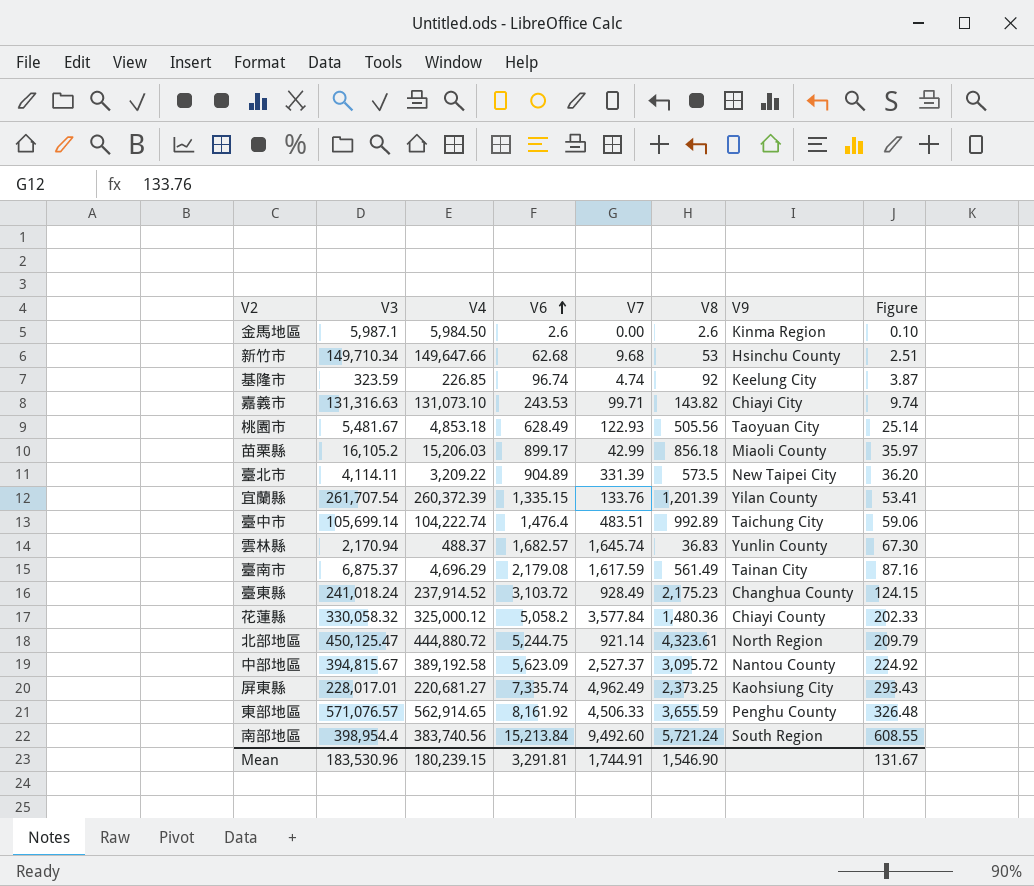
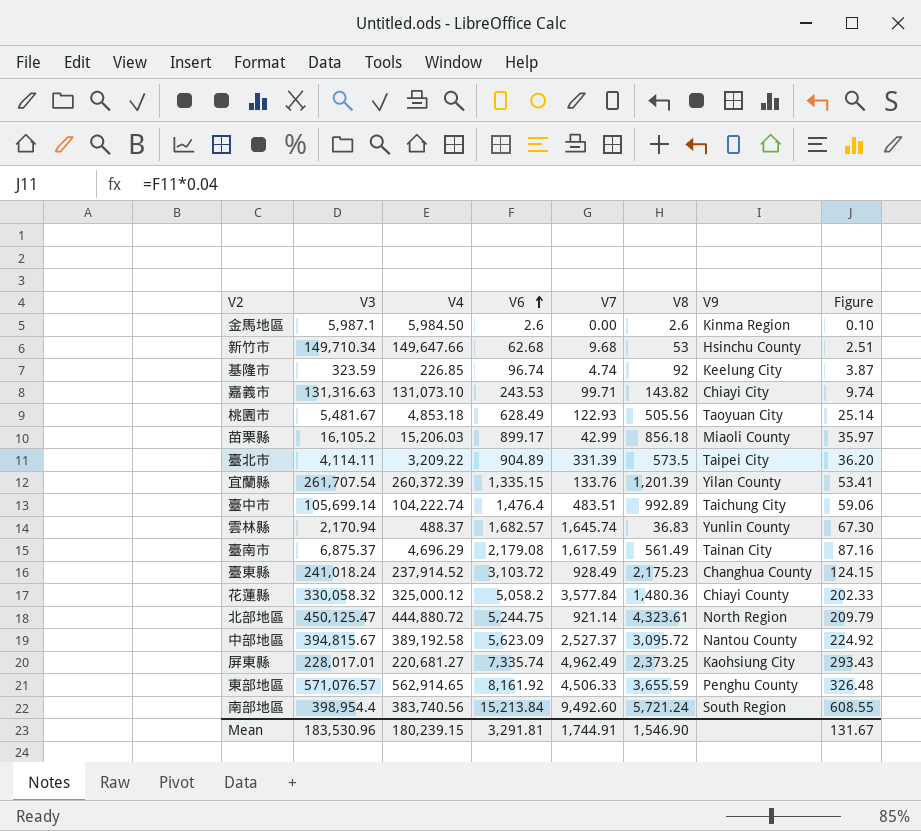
臺北市 | V9: New Taipei City -> Taipei City

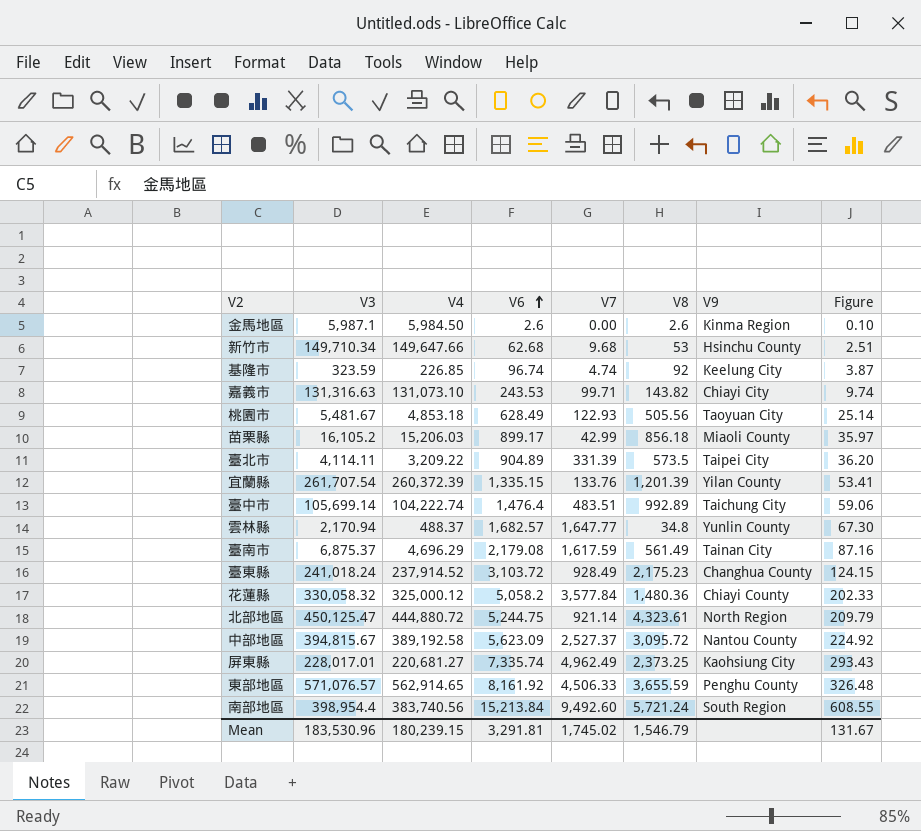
雲林縣 | V7: 1,645.74 -> 1,647.77
雲林縣 | V8: 36.83 -> 34.8
Mean | V7: 1,744.91 -> 1,745.02
Mean | V8: 1,546.90 -> 1,546.79

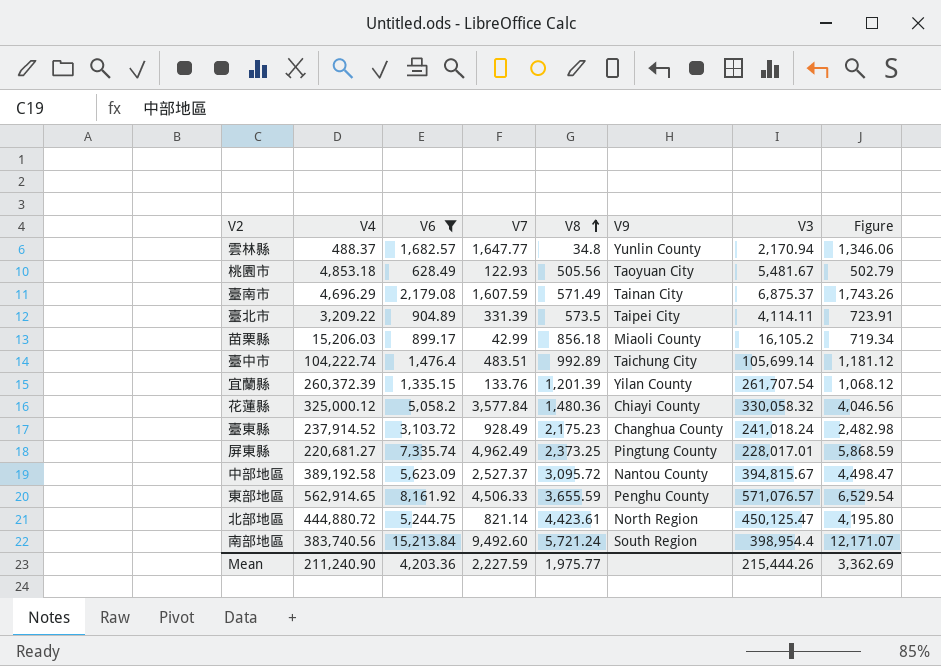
filter: none -> V6 >= 628.49
row order: V6 ascending -> V8 ascending
column V3 | position: 2 -> 7
column Figure | formula: [V6] * 0.04 -> [V6] * 0.8
臺南市 | V7: 1,617.59 -> 1,607.59
臺南市 | V8: 561.49 -> 571.49
屏東縣 | V9: Kaohsiung City -> Pingtung County
北部地區 | V7: 921.14 -> 821.14
北部地區 | V8: 4,323.61 -> 4,423.61
Mean | V4: 180,239.15 -> 211,240.90
Mean | V6: 3,291.81 -> 4,203.36
Mean | V7: 1,745.02 -> 2,227.59
Mean | V8: 1,546.79 -> 1,975.77
Mean | V3: 183,530.96 -> 215,444.26
Mean | Figure: 131.67 -> 3,362.69

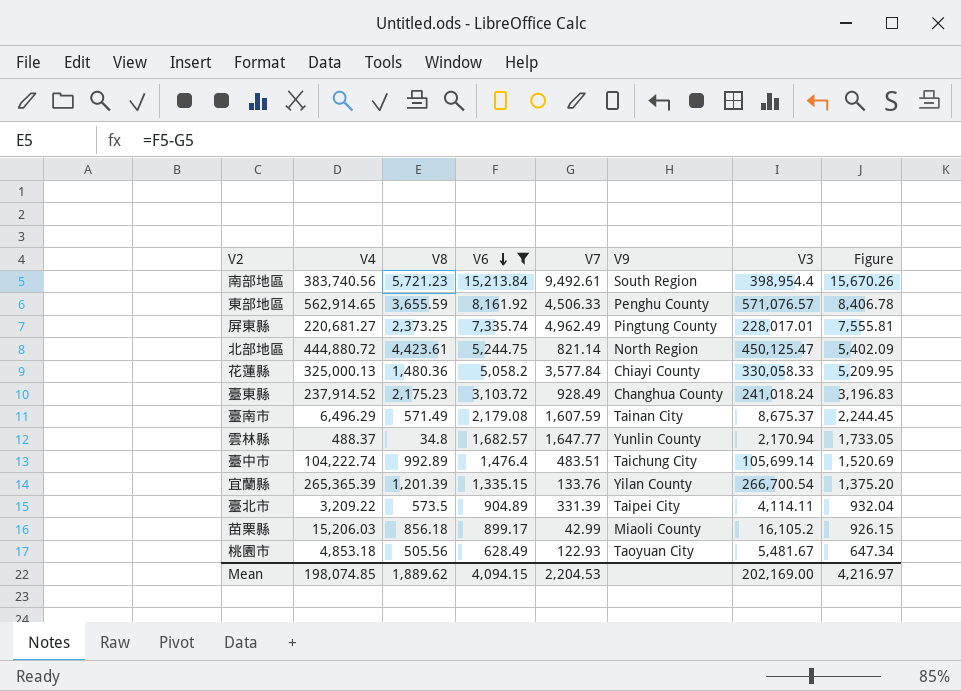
row order: V8 ascending -> V6 descending
column V8 | position: 5 -> 3
column Figure | formula: [V6] * 0.8 -> [V6] * 1.03
row 中部地區: 389,192.58 | 5,623.09 | 2,527.37 | 3,095.72 | Nantou County | 394,815.67 | 4,498.47 -> none
南部地區 | V8: 5,721.24 -> 5,721.23
南部地區 | V7: 9,492.60 -> 9,492.61
花蓮縣 | V4: 325,000.12 -> 325,000.13
花蓮縣 | V3: 330,058.32 -> 330,058.33
臺南市 | V4: 4,696.29 -> 6,496.29
臺南市 | V3: 6,875.37 -> 8,675.37
宜蘭縣 | V4: 260,372.39 -> 265,365.39
宜蘭縣 | V3: 261,707.54 -> 266,700.54
Mean | V4: 211,240.90 -> 198,074.85
Mean | V8: 1,975.77 -> 1,889.62
Mean | V6: 4,203.36 -> 4,094.15
Mean | V7: 2,227.59 -> 2,204.53
Mean | V3: 215,444.26 -> 202,169.00
Mean | Figure: 3,362.69 -> 4,216.97

